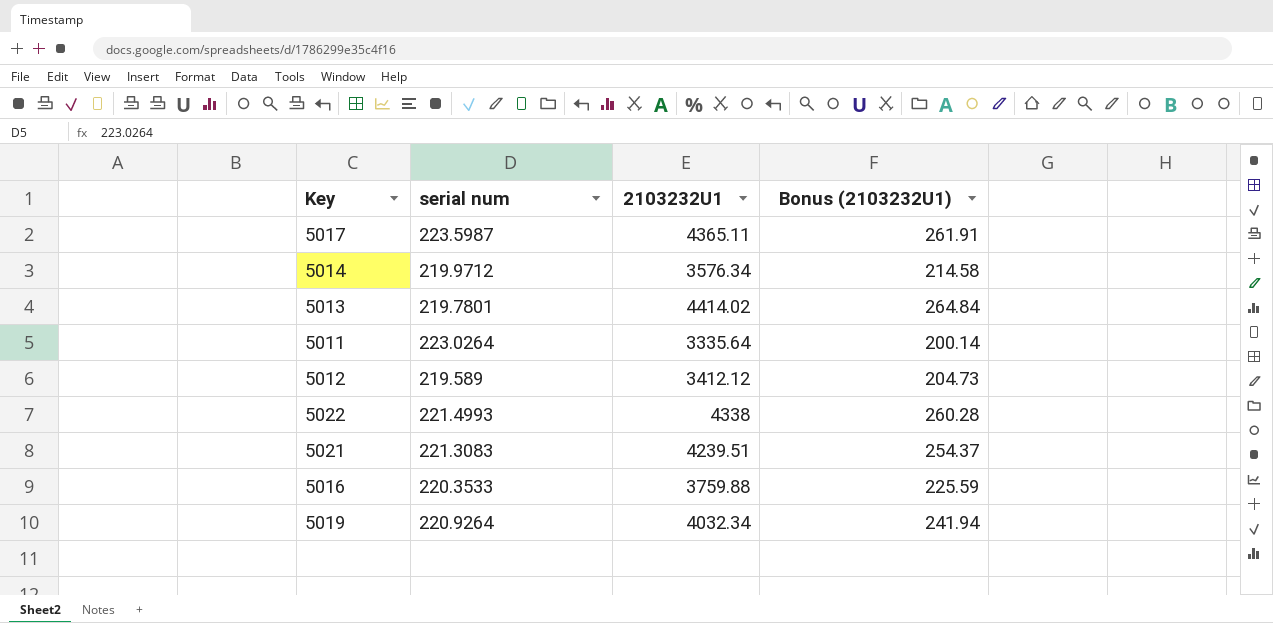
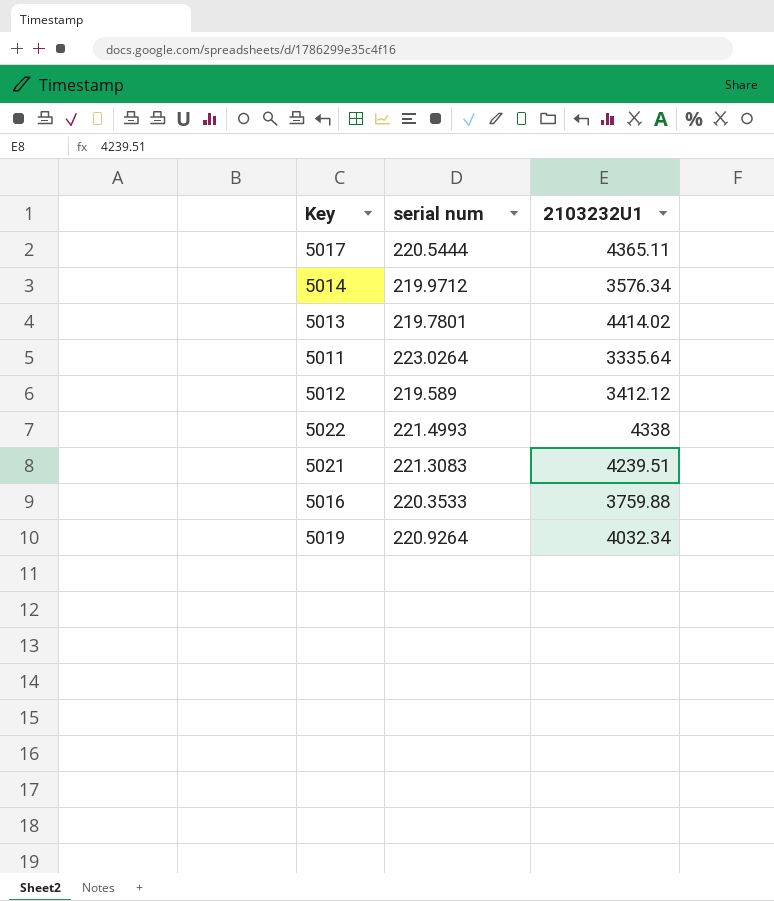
column Bonus (2103232U1) | formula: [2103232U1] * 0.06 -> none
5017 | serial num: 223.5987 -> 220.5444

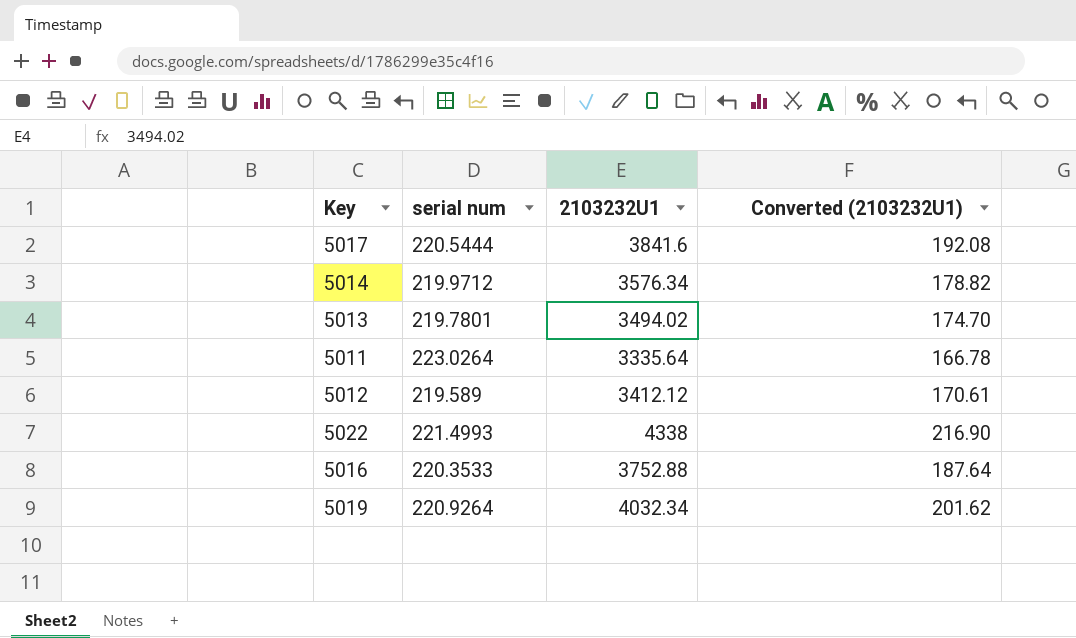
column Converted (2103232U1) | formula: none -> [2103232U1] * 0.05
row 5021: 221.3083 | 4239.51 -> none
5017 | 2103232U1: 4365.11 -> 3841.6
5013 | 2103232U1: 4414.02 -> 3494.02
5016 | 2103232U1: 3759.88 -> 3752.88

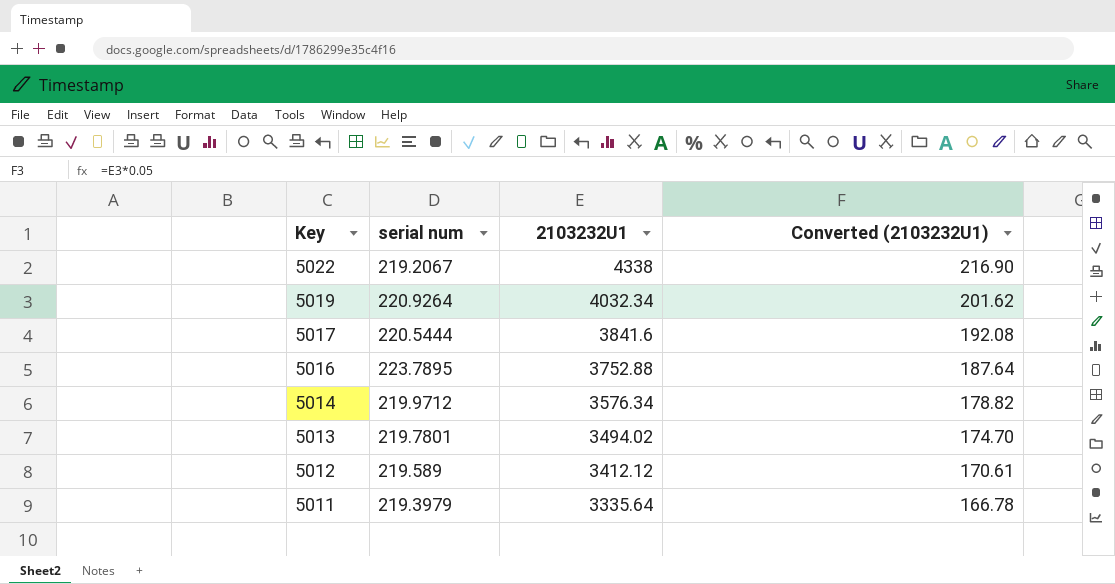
row order: none -> Key descending
5022 | serial num: 221.4993 -> 219.2067
5016 | serial num: 220.3533 -> 223.7895
5011 | serial num: 223.0264 -> 219.3979

